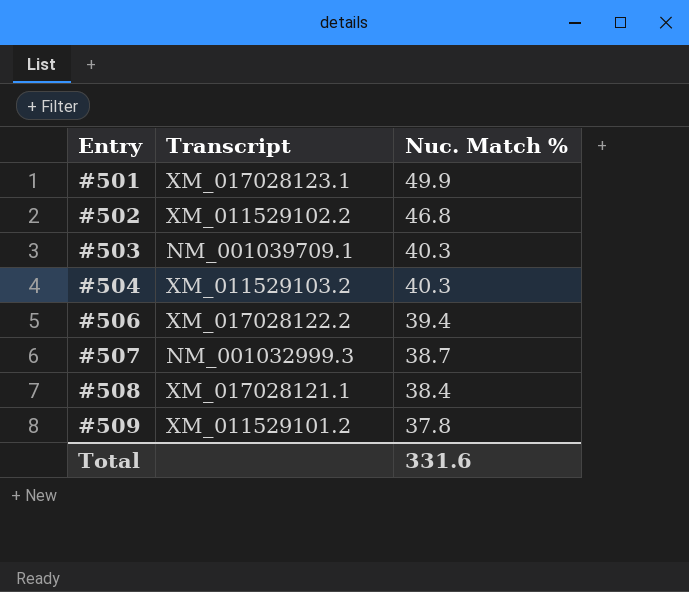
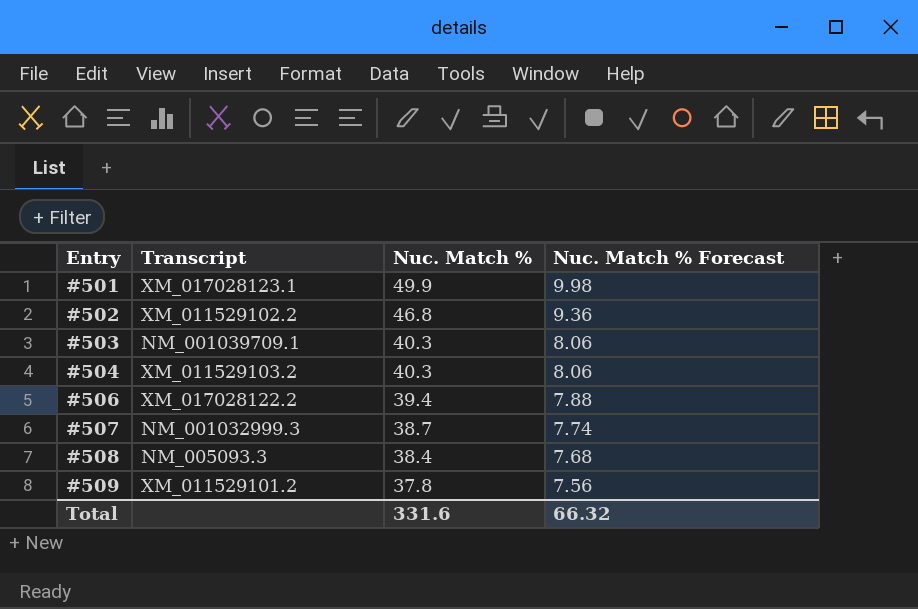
column Nuc. Match % Forecast | formula: none -> [Nuc. Match %] * 0.2
#508 | Transcript: XM_017028121.1 -> NM_005093.3

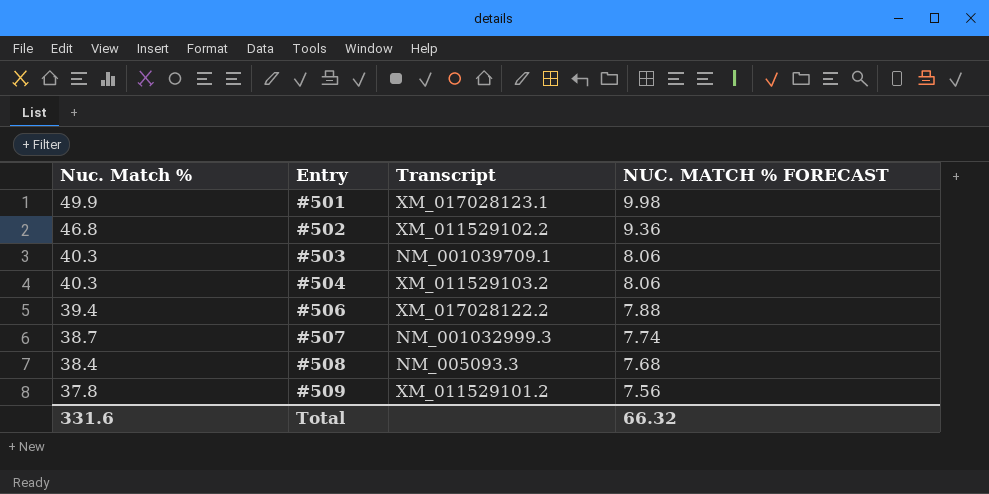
column Nuc. Match % | position: 3 -> 1
column name: Nuc. Match % Forecast -> NUC. MATCH % FORECAST

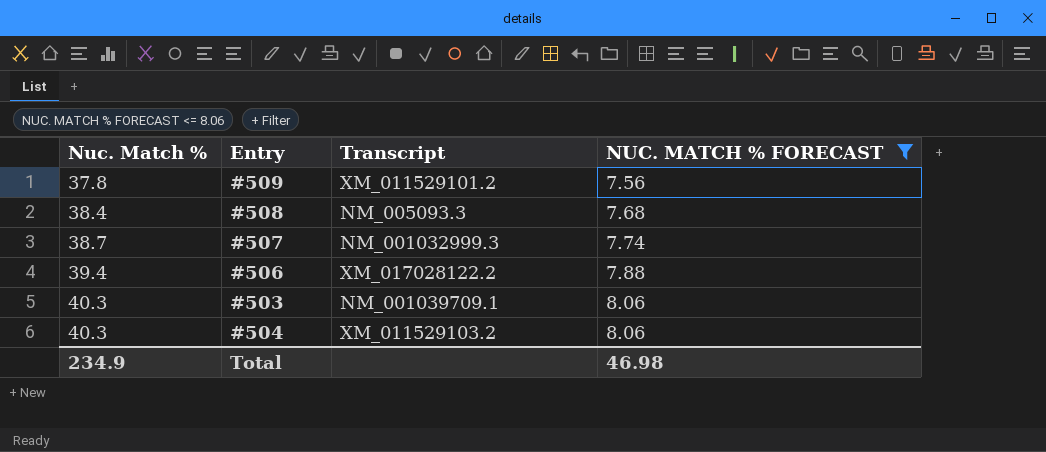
filter: none -> NUC. MATCH % FORECAST <= 8.06
row order: Nuc. Match % descending -> Nuc. Match % ascending
Total | Nuc. Match %: 331.6 -> 234.9
Total | NUC. MATCH % FORECAST: 66.32 -> 46.98

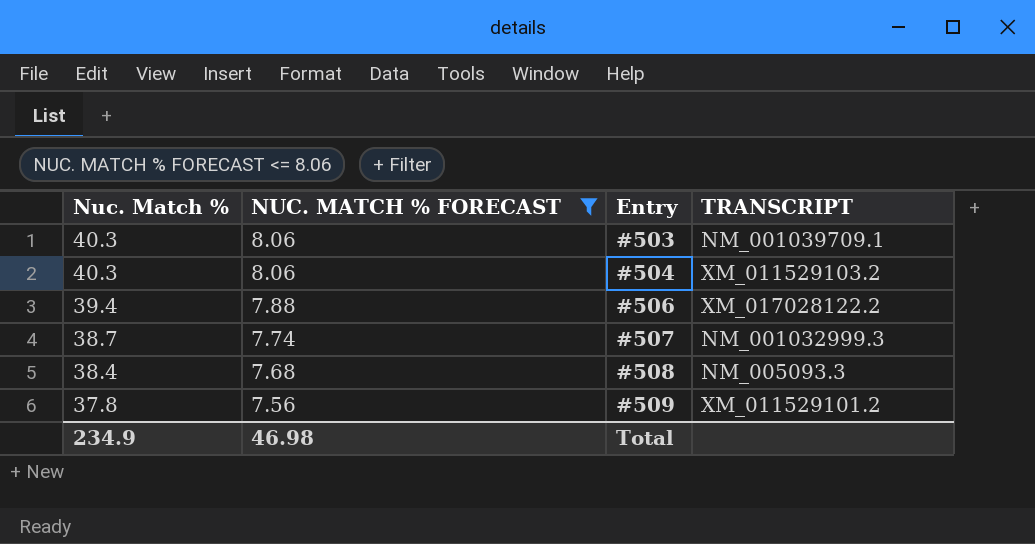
row order: Nuc. Match % ascending -> Nuc. Match % descending
column NUC. MATCH % FORECAST | position: 4 -> 2
column name: Transcript -> TRANSCRIPT

